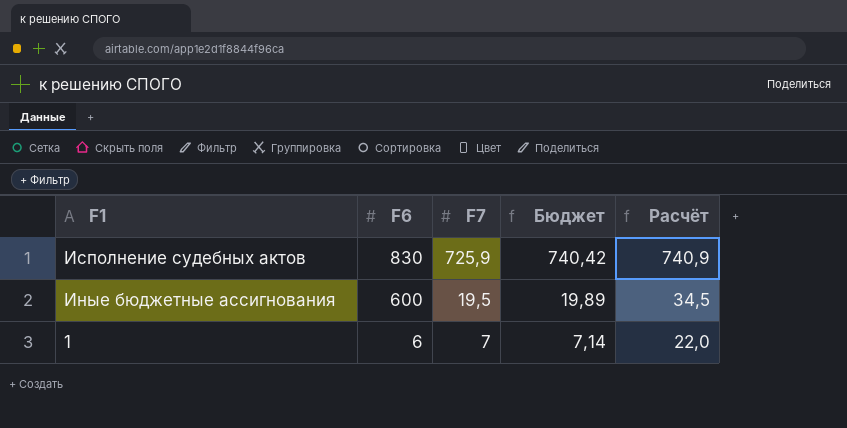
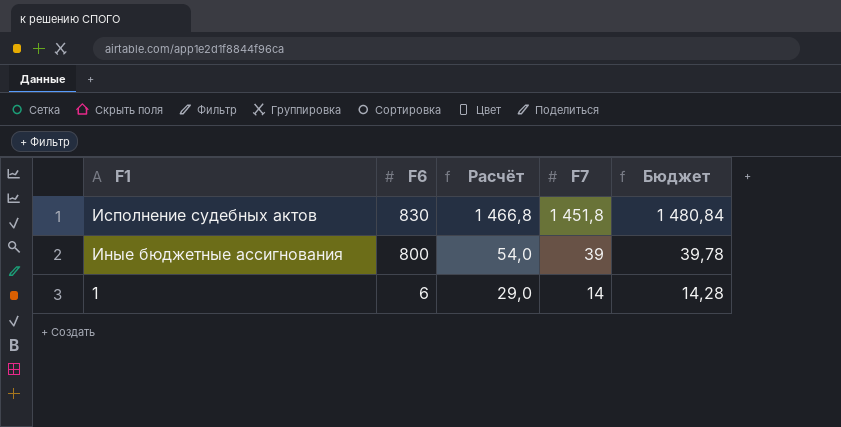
column Расчёт | position: 5 -> 3
Исполнение судебных актов | Расчёт: 740,9 -> 1 466,8
Исполнение судебных актов | F7: 725,9 -> 1 451,8
Исполнение судебных актов | Бюджет: 740,42 -> 1 480,84
Иные бюджетные ассигнования | F6: 600 -> 800
Иные бюджетные ассигнования | Расчёт: 34,5 -> 54,0
Иные бюджетные ассигнования | F7: 19,5 -> 39
Иные бюджетные ассигнования | Бюджет: 19,89 -> 39,78
1 | Расчёт: 22,0 -> 29,0
1 | F7: 7 -> 14
1 | Бюджет: 7,14 -> 14,28

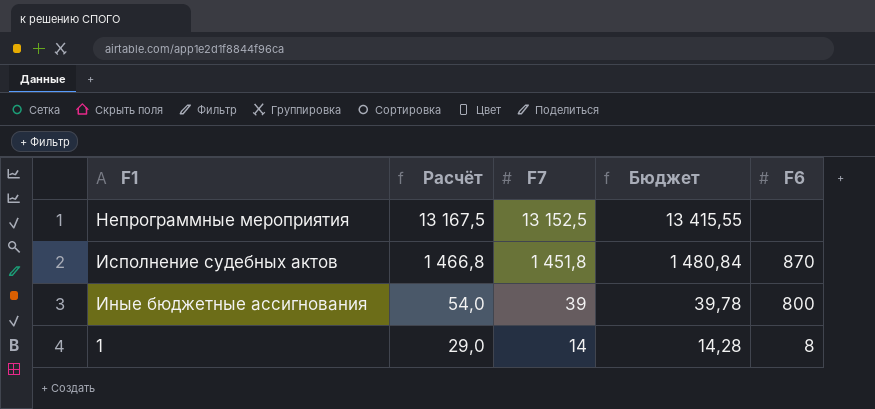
column F6 | position: 2 -> 5
row Непрограммные мероприятия: none -> 13 167,5 | 13 152,5 | 13 415,55 | none
Исполнение судебных актов | F6: 830 -> 870
1 | F6: 6 -> 8

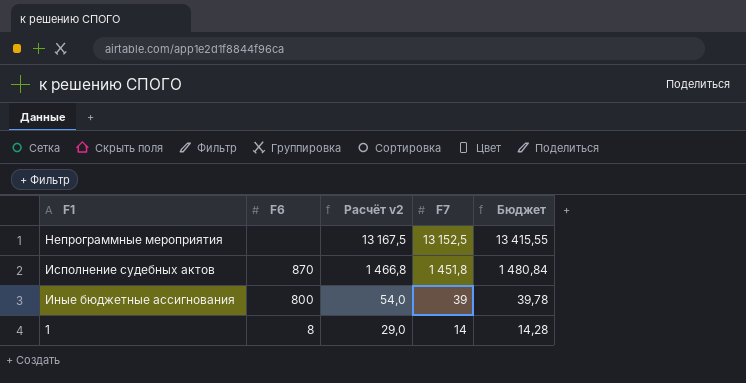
column F6 | position: 5 -> 2
column name: Расчёт -> Расчёт v2

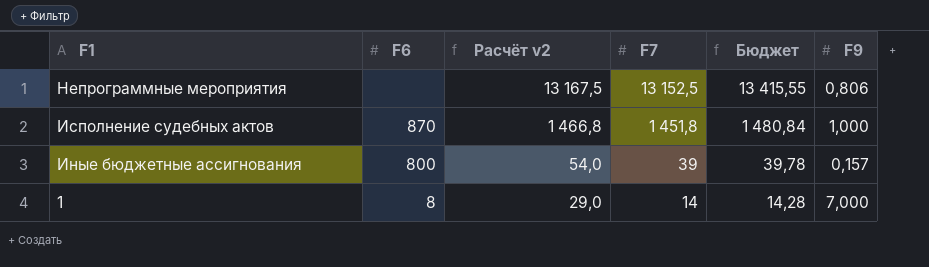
column F9 | position: none -> 6

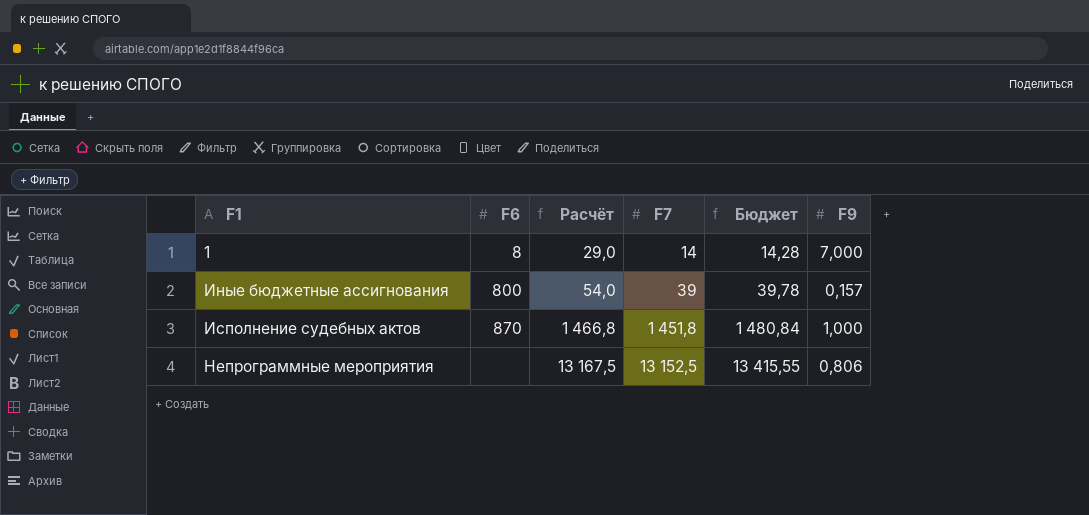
row order: F1 descending -> F1 ascending
column name: Расчёт v2 -> Расчёт

